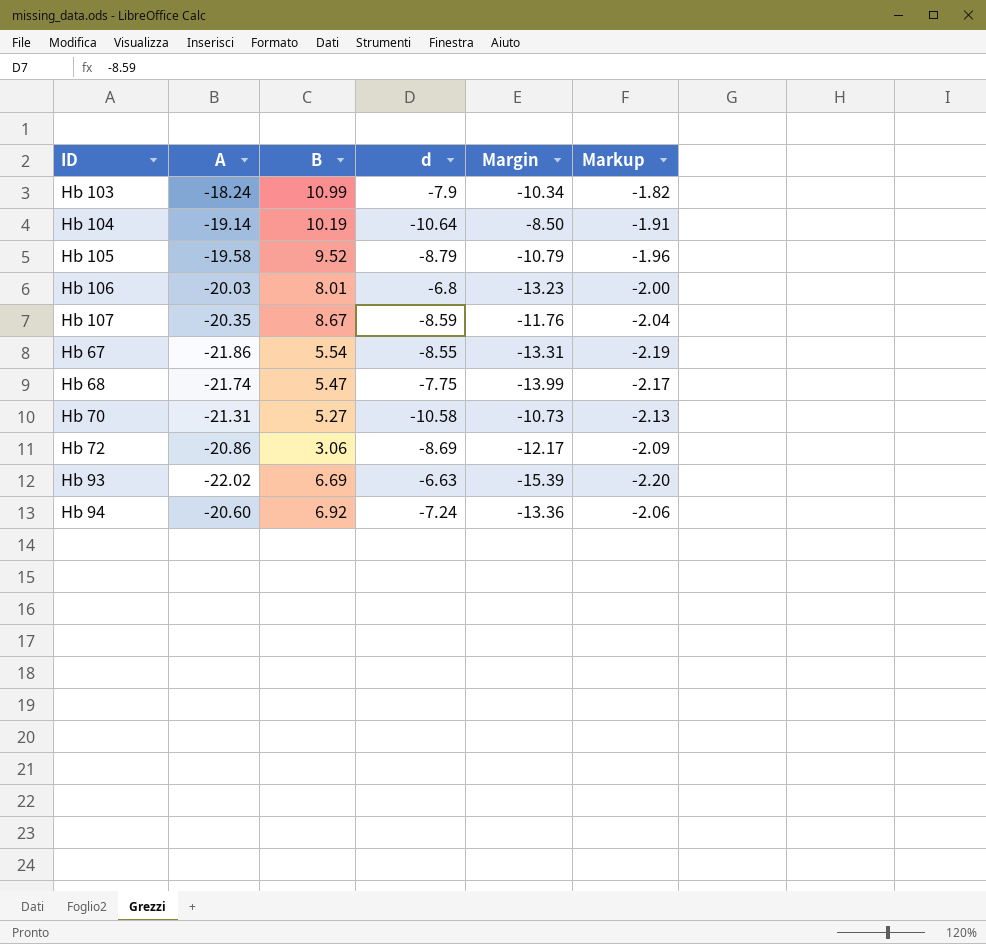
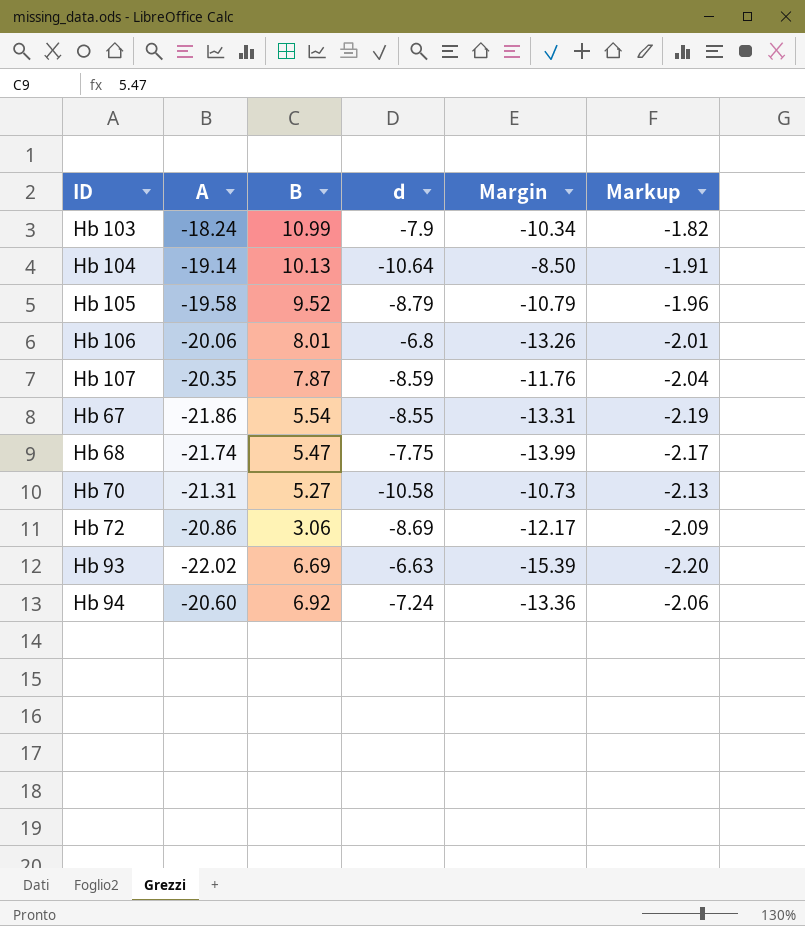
Hb 104 | B: 10.19 -> 10.13
Hb 106 | A: -20.03 -> -20.06
Hb 106 | Margin: -13.23 -> -13.26
Hb 106 | Markup: -2.00 -> -2.01
Hb 107 | B: 8.67 -> 7.87

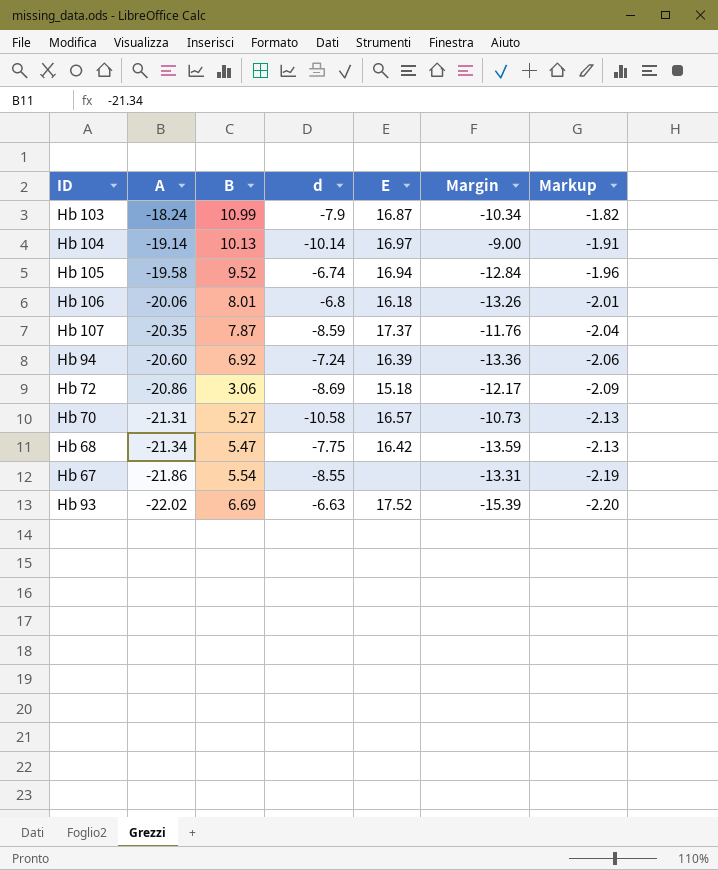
row order: none -> A descending
column E | position: none -> 5
Hb 104 | d: -10.64 -> -10.14
Hb 104 | Margin: -8.50 -> -9.00
Hb 105 | d: -8.79 -> -6.74
Hb 105 | Margin: -10.79 -> -12.84
Hb 68 | A: -21.74 -> -21.34
Hb 68 | Margin: -13.99 -> -13.59
Hb 68 | Markup: -2.17 -> -2.13

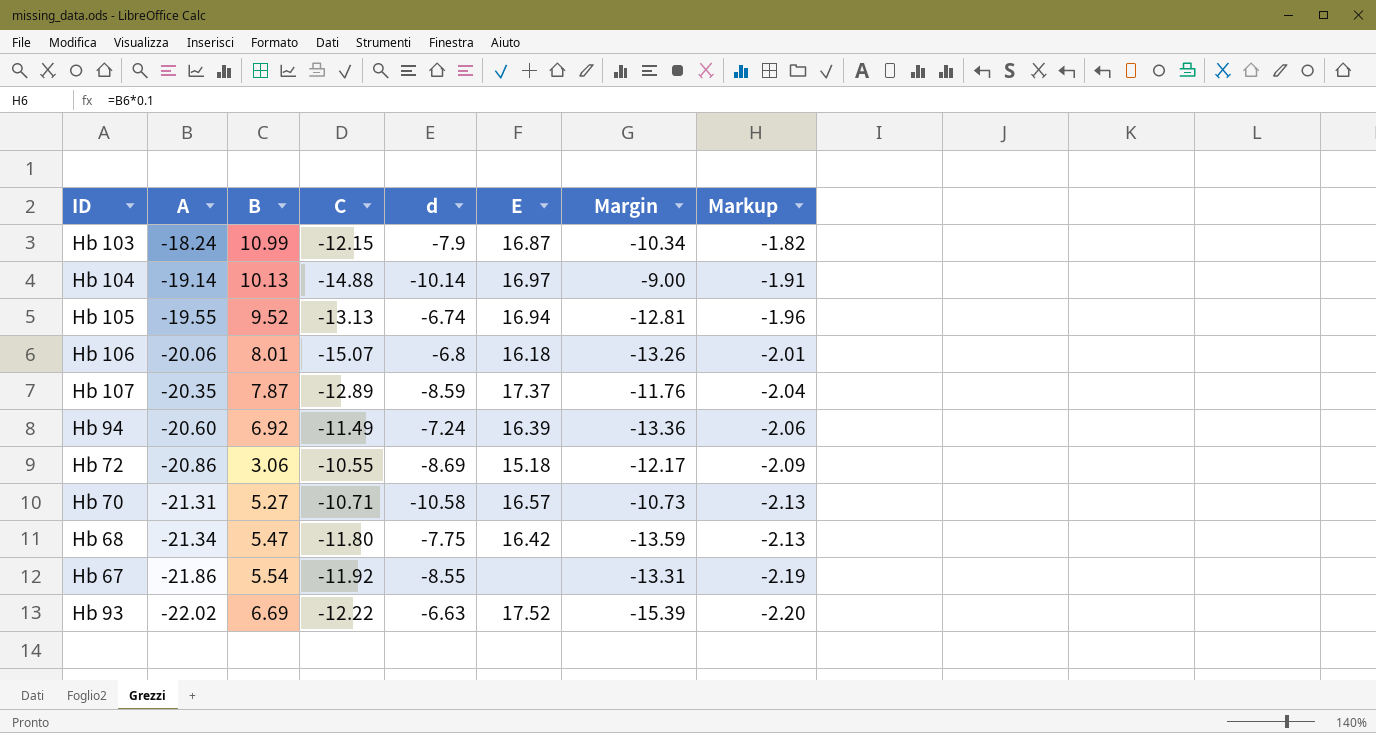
column C | position: none -> 4
Hb 105 | A: -19.58 -> -19.55
Hb 105 | Margin: -12.84 -> -12.81

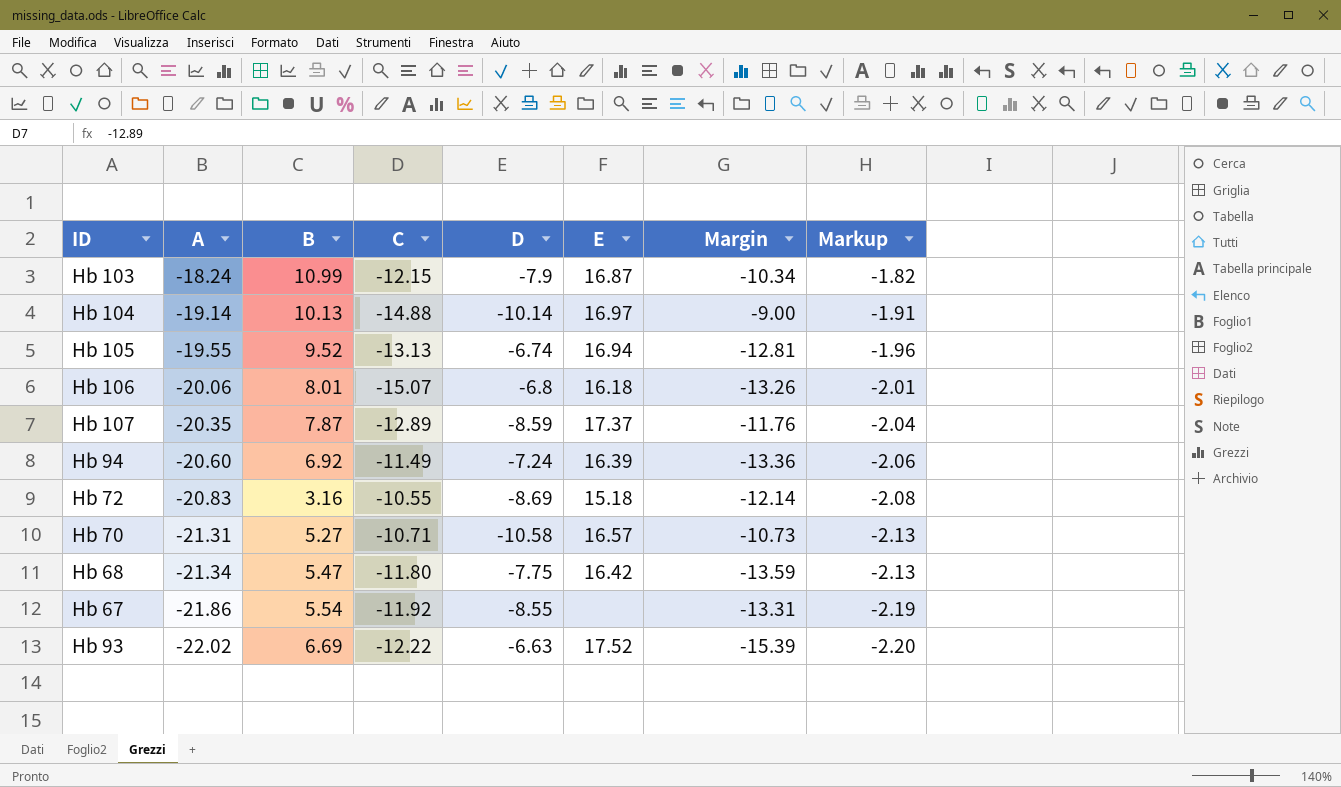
column name: d -> D
Hb 72 | A: -20.86 -> -20.83
Hb 72 | B: 3.06 -> 3.16
Hb 72 | Margin: -12.17 -> -12.14
Hb 72 | Markup: -2.09 -> -2.08

